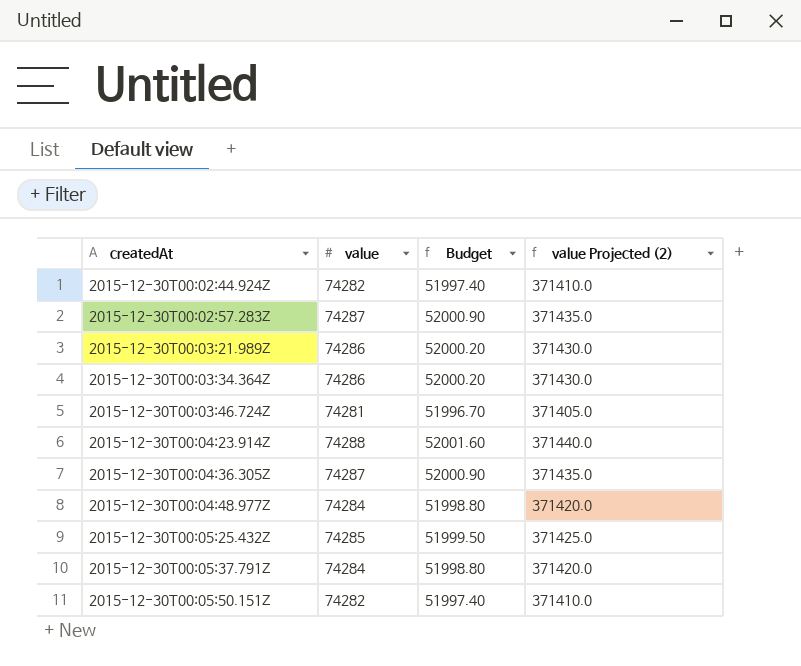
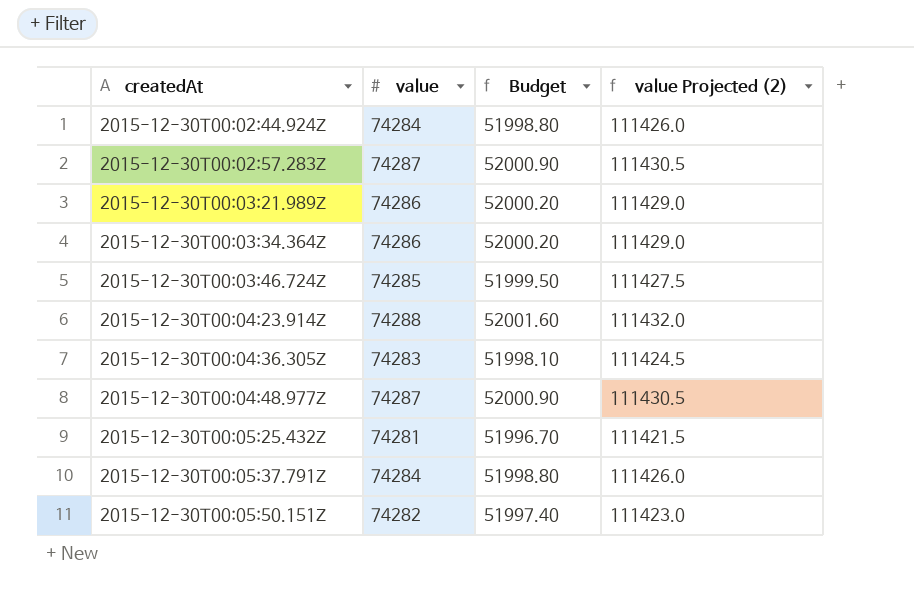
column value Projected (2) | formula: [value] * 5 -> [value] * 1.5
2015-12-30T00:02:44.924Z | value: 74282 -> 74284
2015-12-30T00:02:44.924Z | Budget: 51997.40 -> 51998.80
2015-12-30T00:03:46.724Z | value: 74281 -> 74285
2015-12-30T00:03:46.724Z | Budget: 51996.70 -> 51999.50
2015-12-30T00:04:36.305Z | value: 74287 -> 74283
2015-12-30T00:04:36.305Z | Budget: 52000.90 -> 51998.10
2015-12-30T00:04:48.977Z | value: 74284 -> 74287
2015-12-30T00:04:48.977Z | Budget: 51998.80 -> 52000.90
2015-12-30T00:05:25.432Z | value: 74285 -> 74281
2015-12-30T00:05:25.432Z | Budget: 51999.50 -> 51996.70

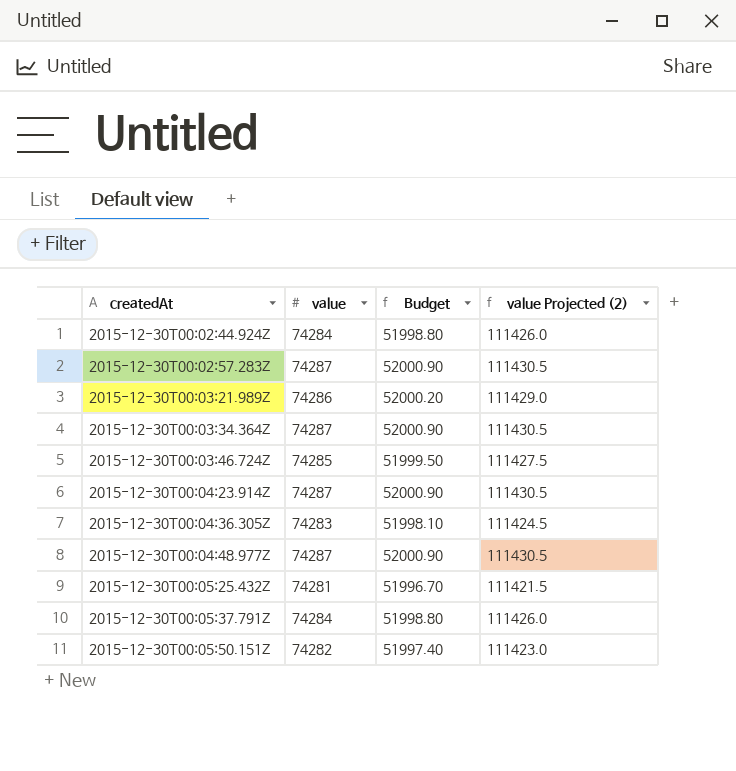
2015-12-30T00:03:34.364Z | value: 74286 -> 74287
2015-12-30T00:03:34.364Z | Budget: 52000.20 -> 52000.90
2015-12-30T00:03:34.364Z | value Projected (2): 111429.0 -> 111430.5
2015-12-30T00:04:23.914Z | value: 74288 -> 74287
2015-12-30T00:04:23.914Z | Budget: 52001.60 -> 52000.90
2015-12-30T00:04:23.914Z | value Projected (2): 111432.0 -> 111430.5

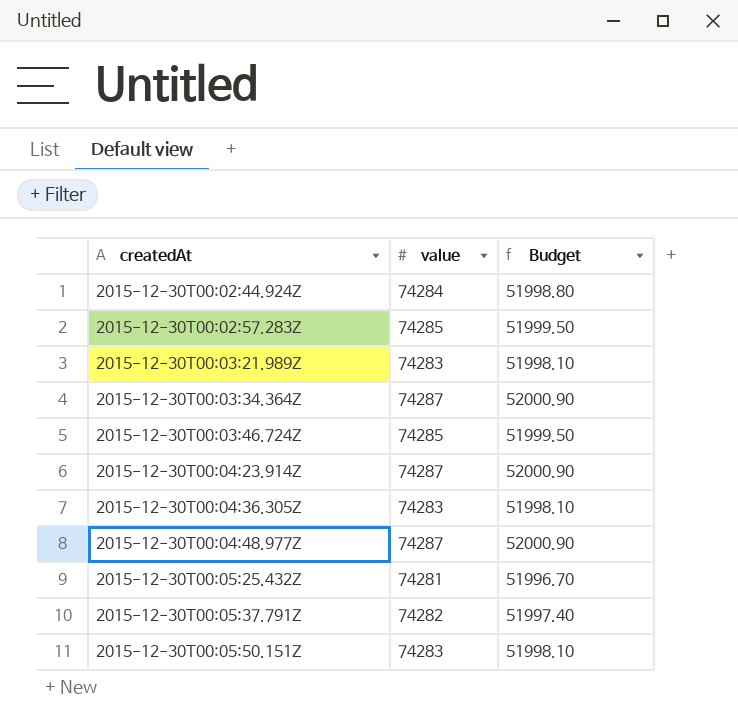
column value Projected (2) | formula: [value] * 1.5 -> none
2015-12-30T00:02:57.283Z | value: 74287 -> 74285
2015-12-30T00:02:57.283Z | Budget: 52000.90 -> 51999.50
2015-12-30T00:03:21.989Z | value: 74286 -> 74283
2015-12-30T00:03:21.989Z | Budget: 52000.20 -> 51998.10
2015-12-30T00:05:37.791Z | value: 74284 -> 74282
2015-12-30T00:05:37.791Z | Budget: 51998.80 -> 51997.40
2015-12-30T00:05:50.151Z | value: 74282 -> 74283
2015-12-30T00:05:50.151Z | Budget: 51997.40 -> 51998.10

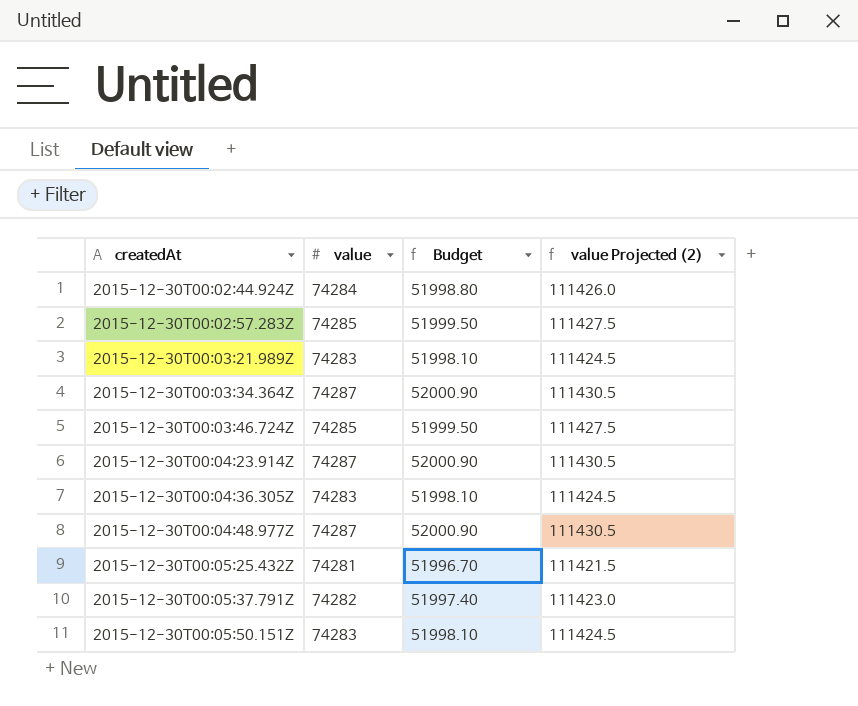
column value Projected (2) | formula: none -> [value] * 1.5

